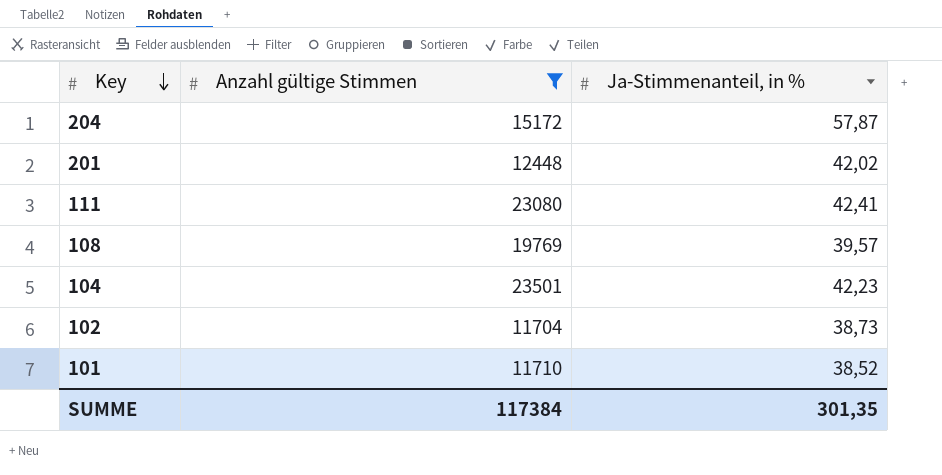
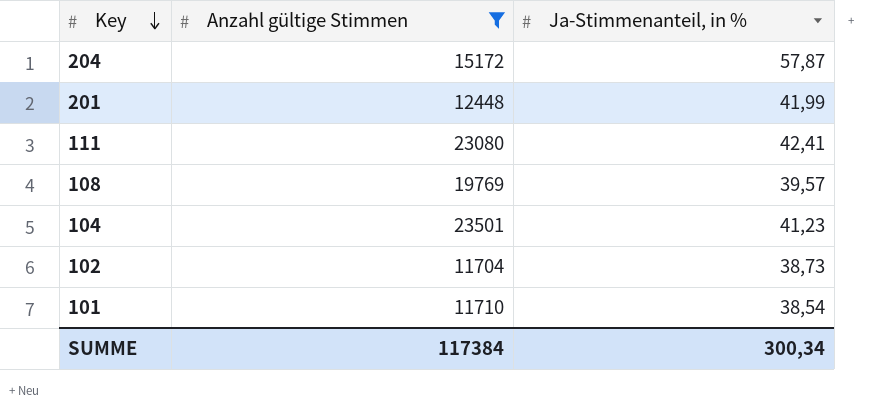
201 | Ja-Stimmenanteil, in %: 42,02 -> 41,99
104 | Ja-Stimmenanteil, in %: 42,23 -> 41,23
101 | Ja-Stimmenanteil, in %: 38,52 -> 38,54
SUMME | Ja-Stimmenanteil, in %: 301,35 -> 300,34

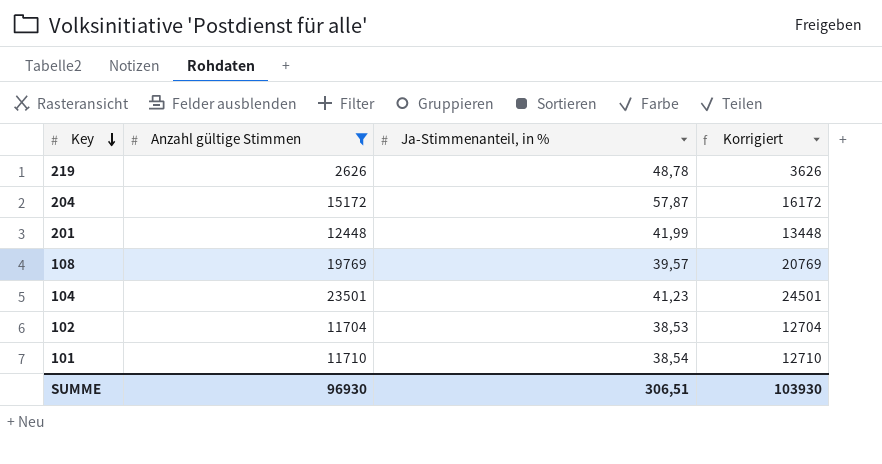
column Korrigiert | formula: none -> [Anzahl gültige Stimmen] + 1000
row 111: 23080 | 42,41 -> none
row 219: none -> 2626 | 48,78 | 3626
102 | Ja-Stimmenanteil, in %: 38,73 -> 38,53
SUMME | Anzahl gültige Stimmen: 117384 -> 96930
SUMME | Ja-Stimmenanteil, in %: 300,34 -> 306,51

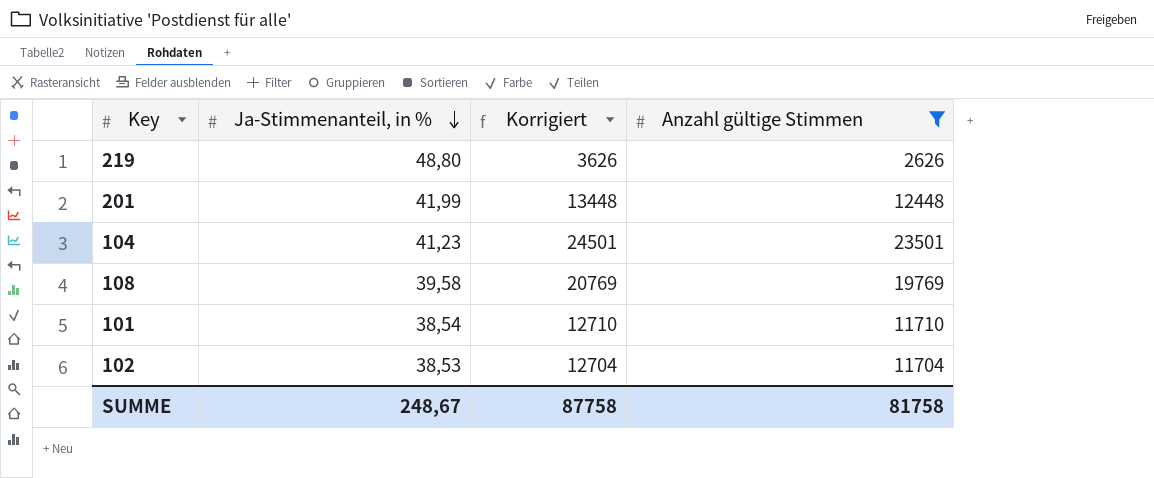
row order: Key descending -> Ja-Stimmenanteil, in % descending
column Anzahl gültige Stimmen | position: 2 -> 4
row 204: 15172 | 57,87 | 16172 -> none
219 | Ja-Stimmenanteil, in %: 48,78 -> 48,80
108 | Ja-Stimmenanteil, in %: 39,57 -> 39,58
SUMME | Ja-Stimmenanteil, in %: 306,51 -> 248,67
SUMME | Korrigiert: 103930 -> 87758
SUMME | Anzahl gültige Stimmen: 96930 -> 81758

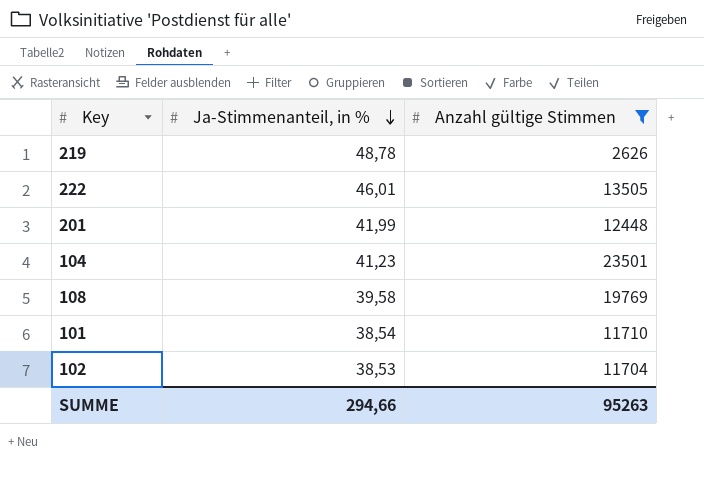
column Korrigiert | formula: [Anzahl gültige Stimmen] + 1000 -> none
219 | Ja-Stimmenanteil, in %: 48,80 -> 48,78
row 222: none -> 46,01 | 13505
SUMME | Ja-Stimmenanteil, in %: 248,67 -> 294,66
SUMME | Anzahl gültige Stimmen: 81758 -> 95263

